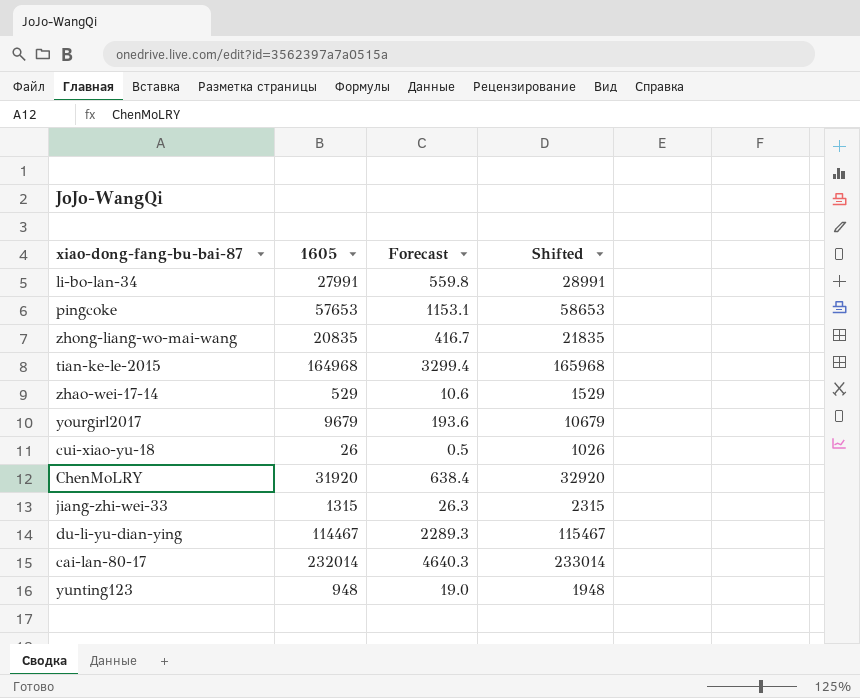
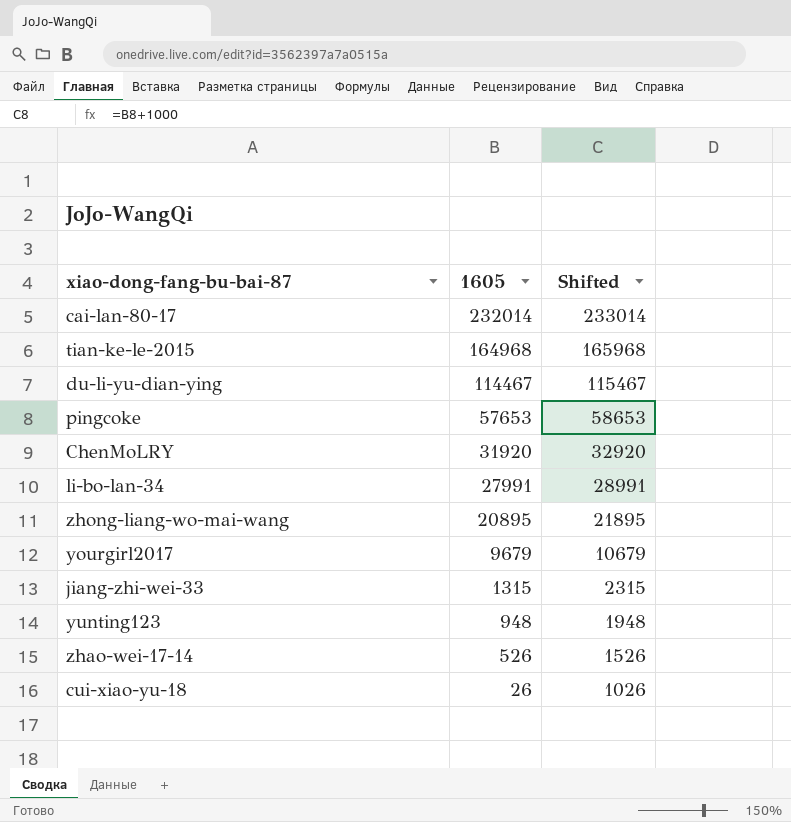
row order: none -> 1605 descending
column Forecast | formula: [1605] * 0.02 -> none
zhong-liang-wo-mai-wang | 1605: 20835 -> 20895
zhong-liang-wo-mai-wang | Shifted: 21835 -> 21895
zhao-wei-17-14 | 1605: 529 -> 526
zhao-wei-17-14 | Shifted: 1529 -> 1526

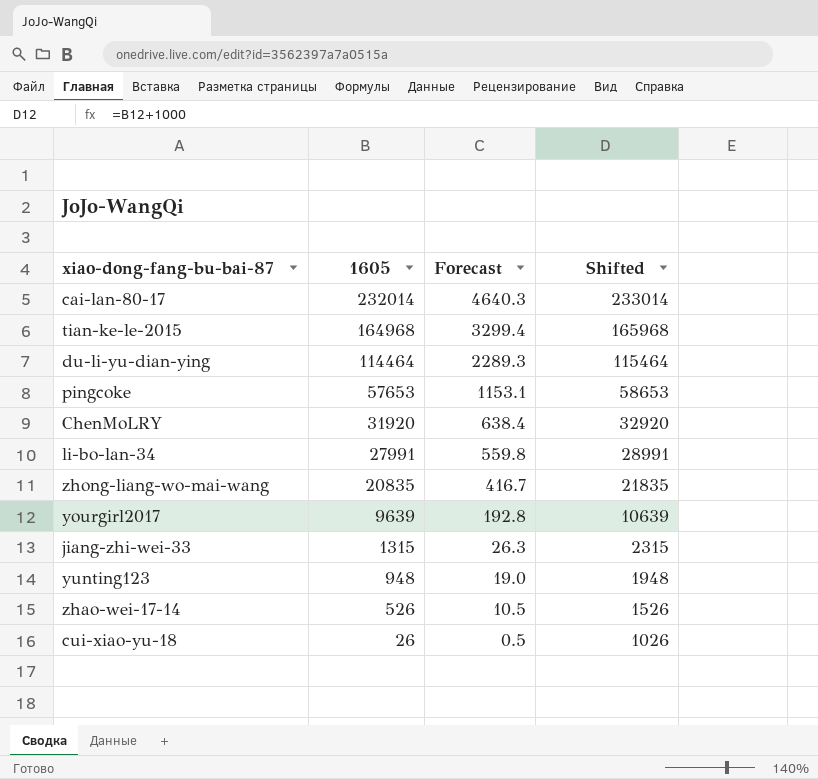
column Forecast | formula: none -> [1605] * 0.02
du-li-yu-dian-ying | 1605: 114467 -> 114464
du-li-yu-dian-ying | Shifted: 115467 -> 115464
zhong-liang-wo-mai-wang | 1605: 20895 -> 20835
zhong-liang-wo-mai-wang | Shifted: 21895 -> 21835
yourgirl2017 | 1605: 9679 -> 9639
yourgirl2017 | Shifted: 10679 -> 10639

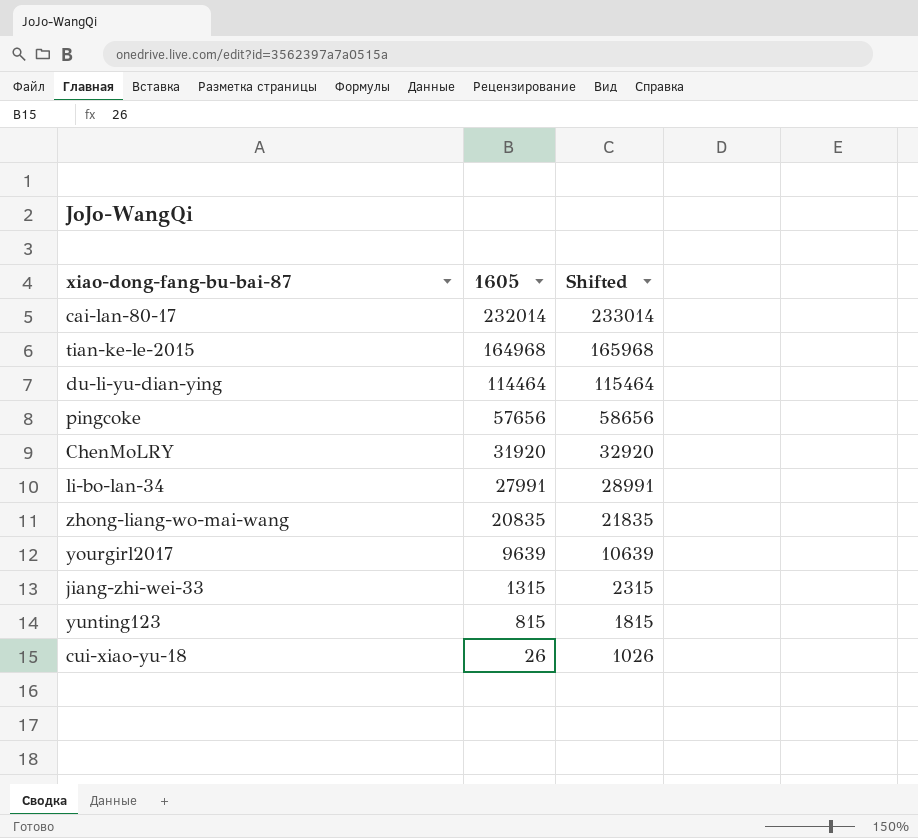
column Forecast | formula: [1605] * 0.02 -> none
row zhao-wei-17-14: 526 | 10.5 | 1526 -> none
pingcoke | 1605: 57653 -> 57656
pingcoke | Shifted: 58653 -> 58656
yunting123 | 1605: 948 -> 815
yunting123 | Shifted: 1948 -> 1815

